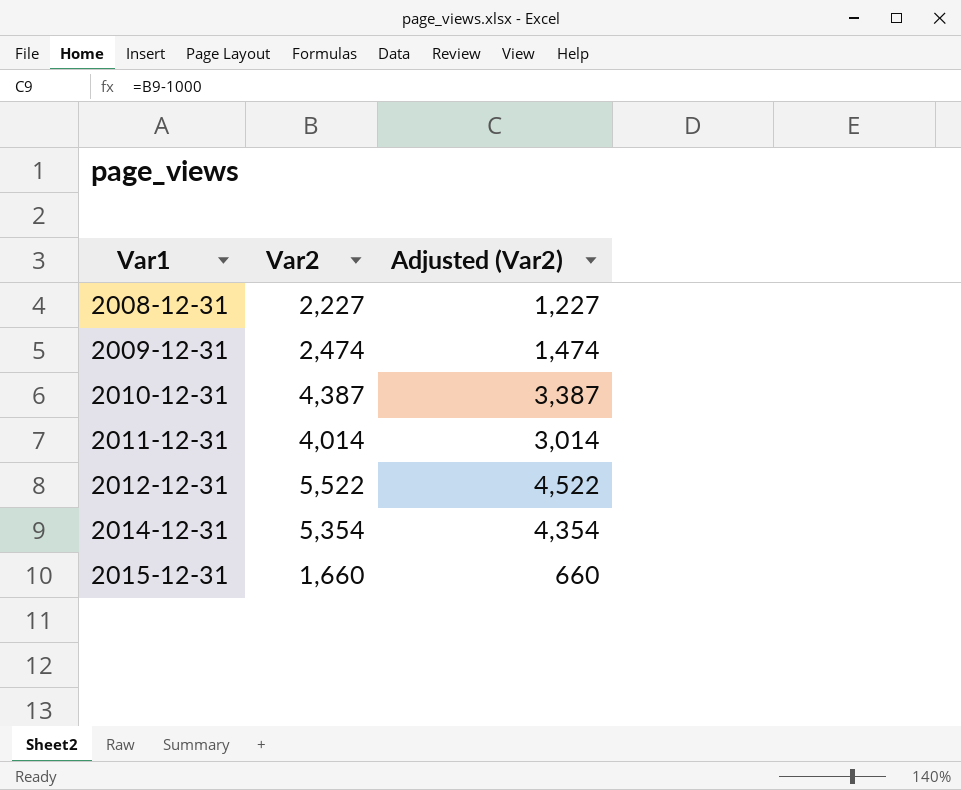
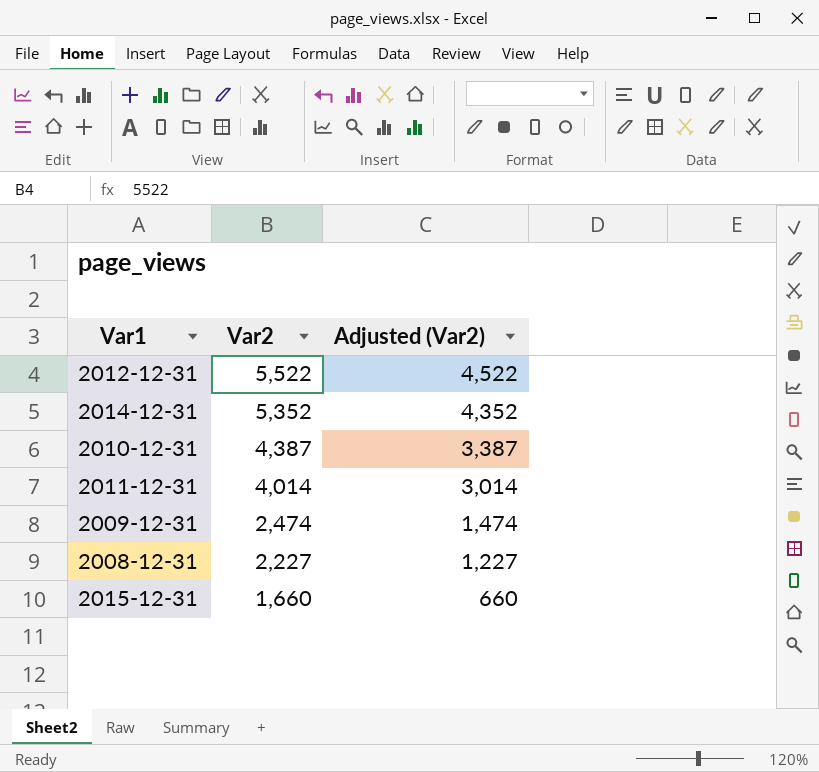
row order: Var1 ascending -> Var2 descending
2014-12-31 | Var2: 5,354 -> 5,352
2014-12-31 | Adjusted (Var2): 4,354 -> 4,352

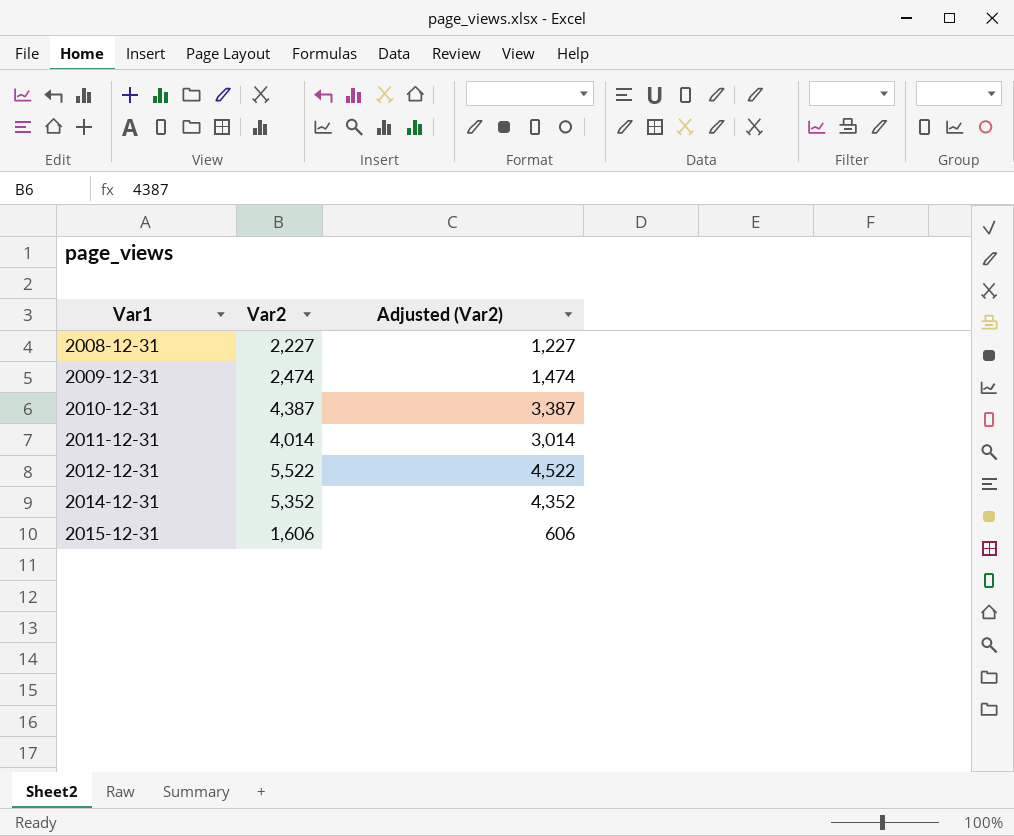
row order: Var2 descending -> Var1 ascending
2015-12-31 | Var2: 1,660 -> 1,606
2015-12-31 | Adjusted (Var2): 660 -> 606

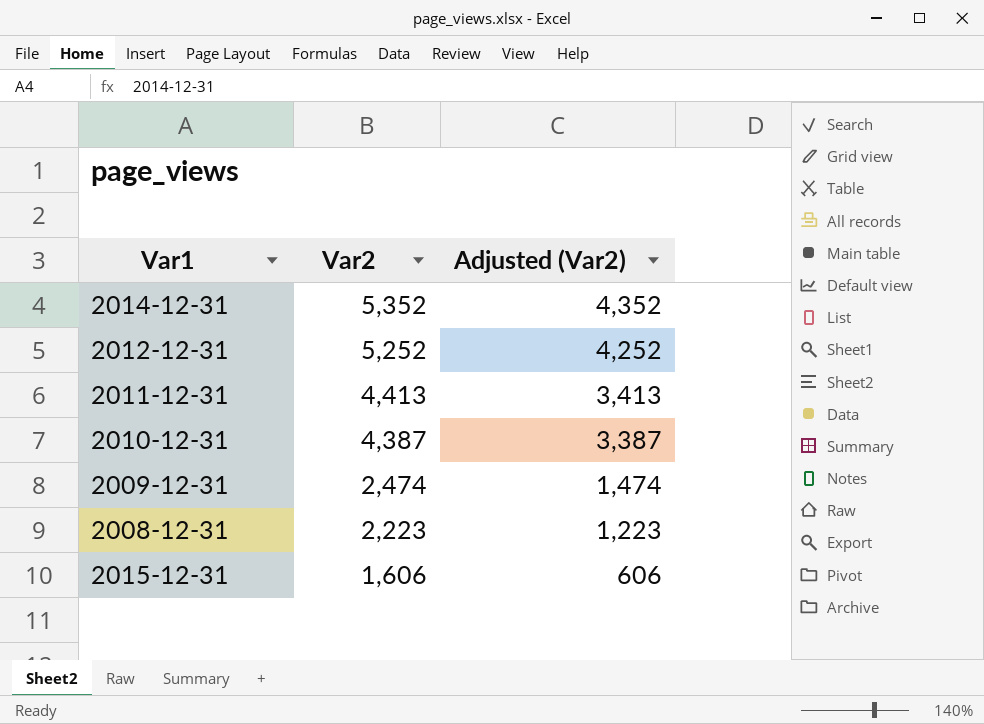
row order: Var1 ascending -> Var2 descending
2012-12-31 | Var2: 5,522 -> 5,252
2012-12-31 | Adjusted (Var2): 4,522 -> 4,252
2011-12-31 | Var2: 4,014 -> 4,413
2011-12-31 | Adjusted (Var2): 3,014 -> 3,413
2008-12-31 | Var2: 2,227 -> 2,223
2008-12-31 | Adjusted (Var2): 1,227 -> 1,223

